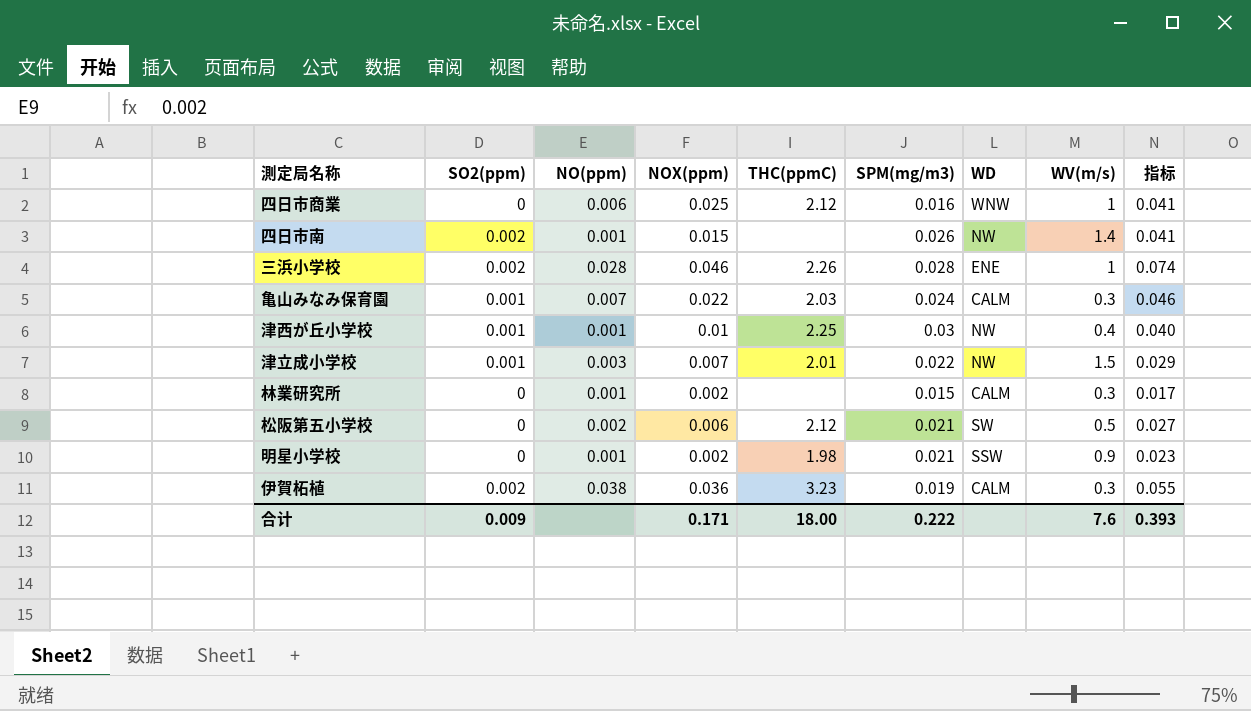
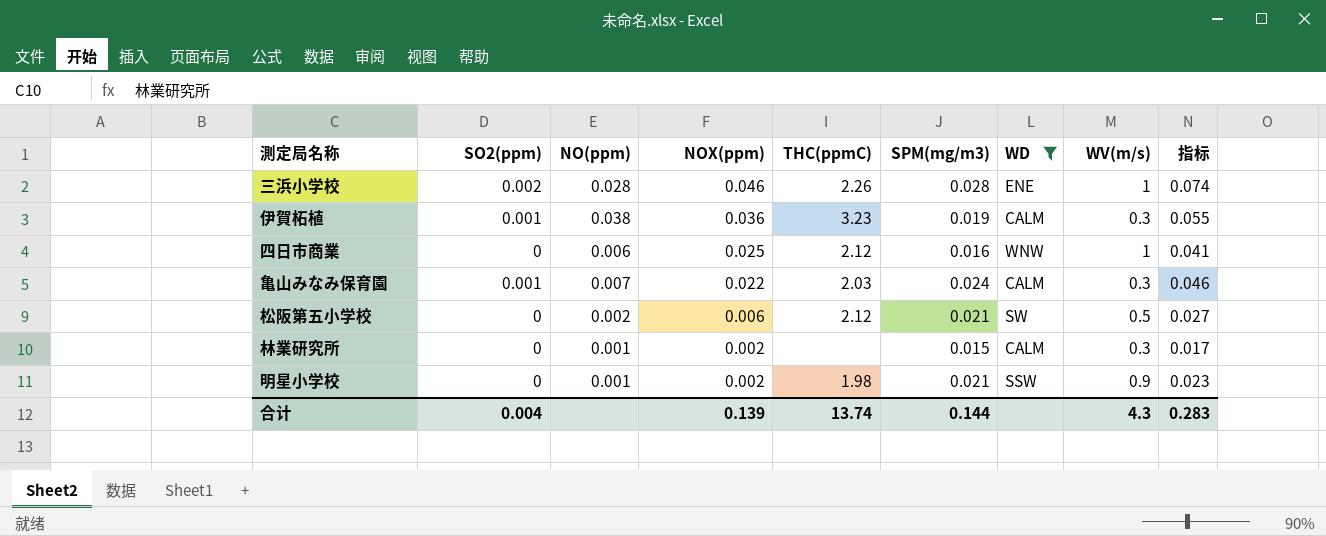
filter: none -> WD != NW
row order: none -> NOX(ppm) descending
伊賀柘植 | SO2(ppm): 0.002 -> 0.001
合计 | SO2(ppm): 0.009 -> 0.004
合计 | NOX(ppm): 0.171 -> 0.139
合计 | THC(ppmC): 18.00 -> 13.74
合计 | SPM(mg/m3): 0.222 -> 0.144
合计 | WV(m/s): 7.6 -> 4.3
合计 | 指标: 0.393 -> 0.283

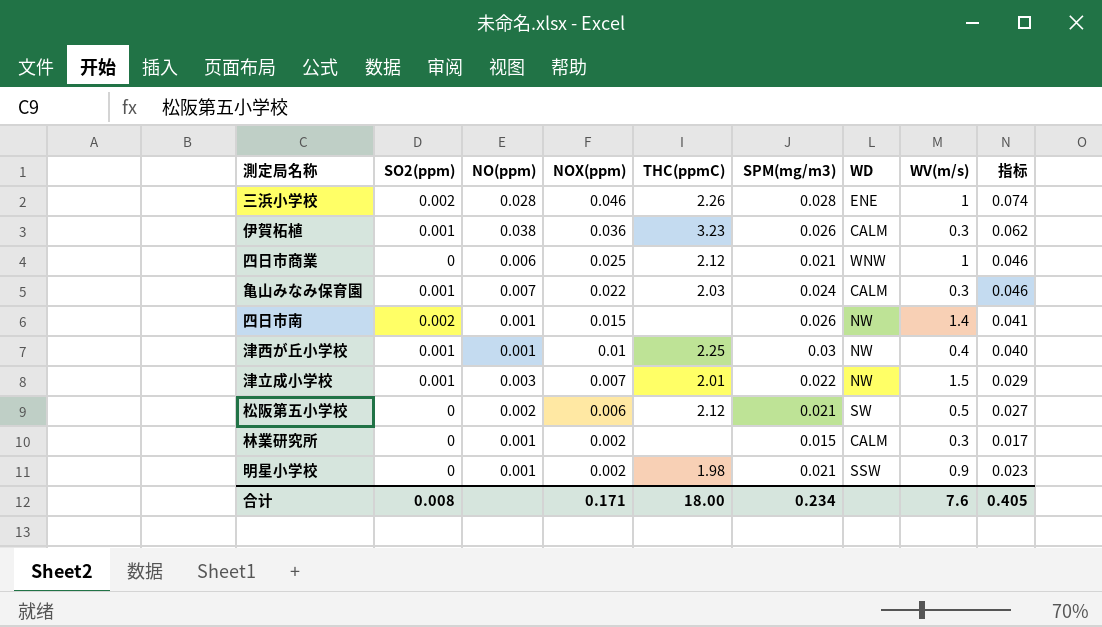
filter: WD != NW -> none
伊賀柘植 | SPM(mg/m3): 0.019 -> 0.026
伊賀柘植 | 指标: 0.055 -> 0.062
四日市商業 | SPM(mg/m3): 0.016 -> 0.021
四日市商業 | 指标: 0.041 -> 0.046
合计 | SO2(ppm): 0.004 -> 0.008
合计 | NOX(ppm): 0.139 -> 0.171
合计 | THC(ppmC): 13.74 -> 18.00
合计 | SPM(mg/m3): 0.144 -> 0.234
合计 | WV(m/s): 4.3 -> 7.6
合计 | 指标: 0.283 -> 0.405

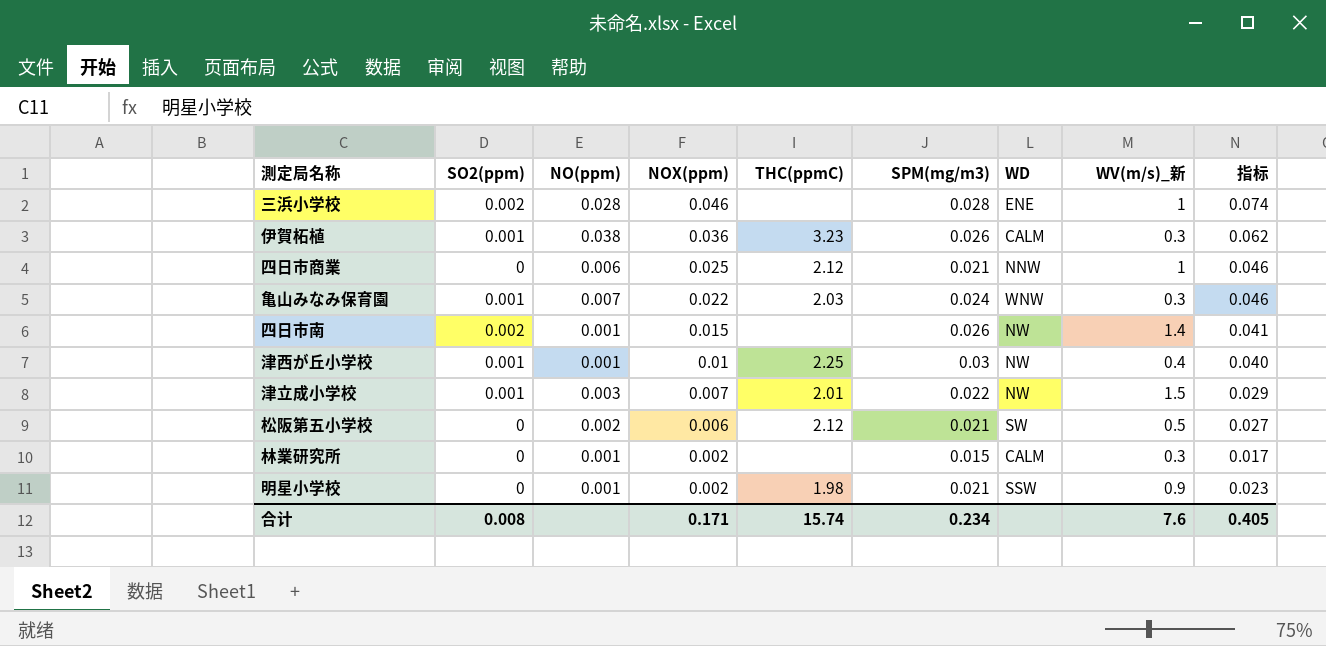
column name: WV(m/s) -> WV(m/s)_新
三浜小学校 | THC(ppmC): 2.26 -> none
四日市商業 | WD: WNW -> NNW
亀山みなみ保育園 | WD: CALM -> WNW
合计 | THC(ppmC): 18.00 -> 15.74

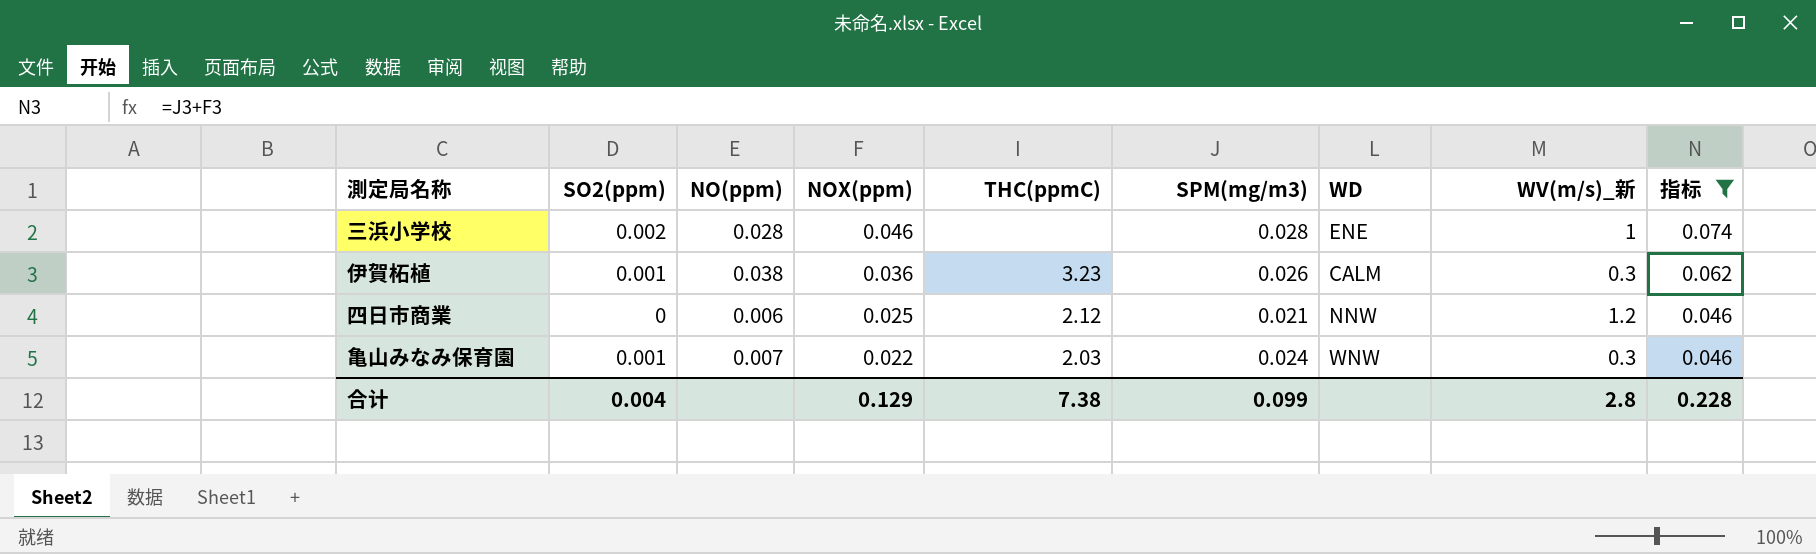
filter: none -> 指标 >= 0.046
四日市商業 | WV(m/s)_新: 1 -> 1.2
合计 | SO2(ppm): 0.008 -> 0.004
合计 | NOX(ppm): 0.171 -> 0.129
合计 | THC(ppmC): 15.74 -> 7.38
合计 | SPM(mg/m3): 0.234 -> 0.099
合计 | WV(m/s)_新: 7.6 -> 2.8
合计 | 指标: 0.405 -> 0.228

